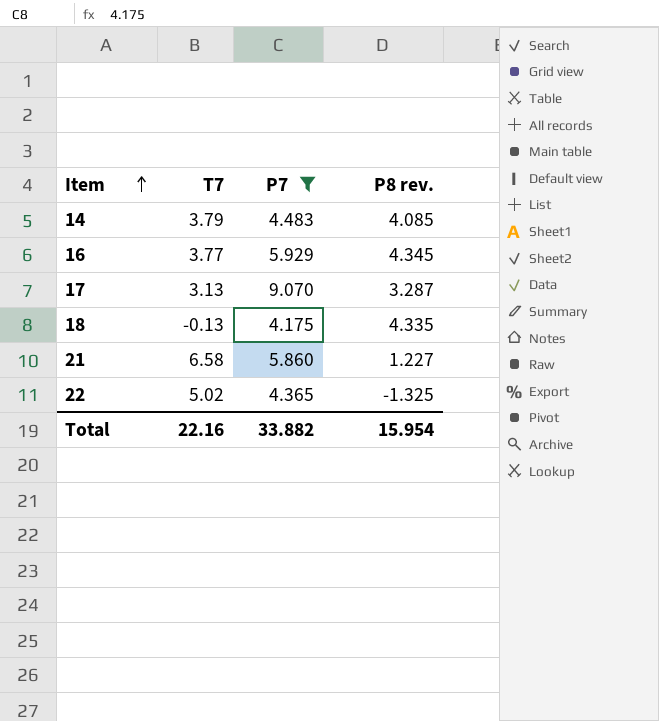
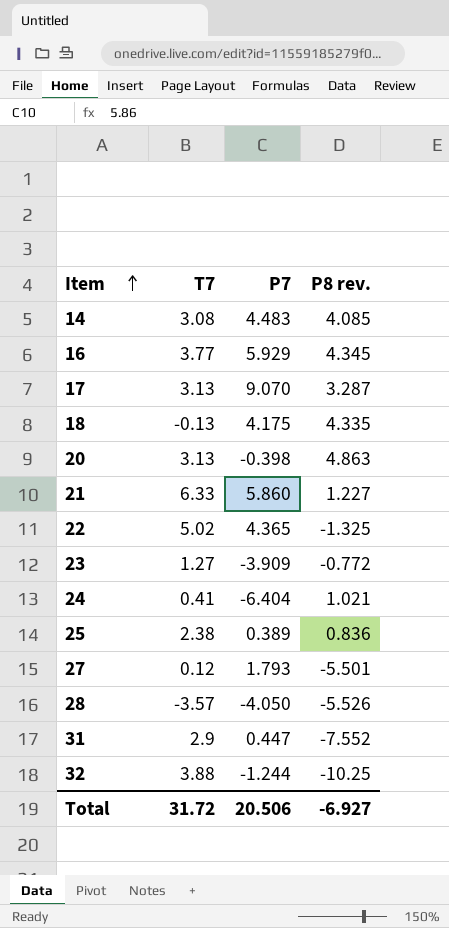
filter: P7 >= 4.175 -> none
14 | T7: 3.79 -> 3.08
21 | T7: 6.58 -> 6.33
Total | T7: 22.16 -> 31.72
Total | P7: 33.882 -> 20.506
Total | P8 rev.: 15.954 -> -6.927

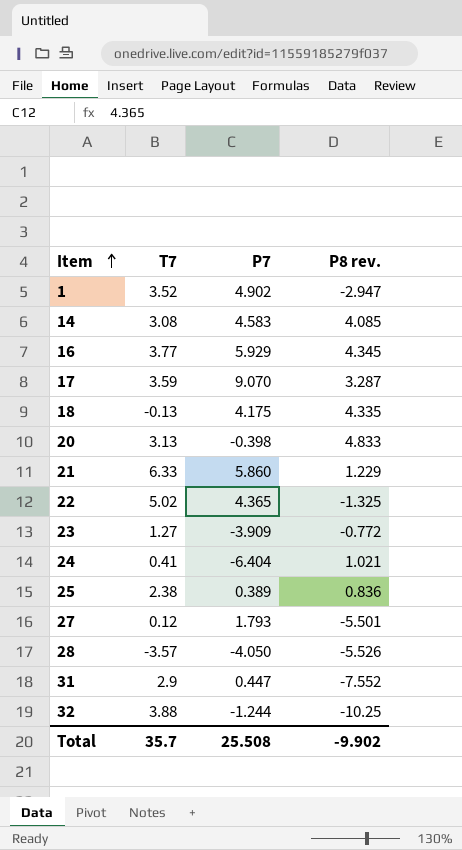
row 1: none -> 3.52 | 4.902 | -2.947
14 | P7: 4.483 -> 4.583
17 | T7: 3.13 -> 3.59
20 | P8 rev.: 4.863 -> 4.833
21 | P8 rev.: 1.227 -> 1.229
Total | T7: 31.72 -> 35.7
Total | P7: 20.506 -> 25.508
Total | P8 rev.: -6.927 -> -9.902

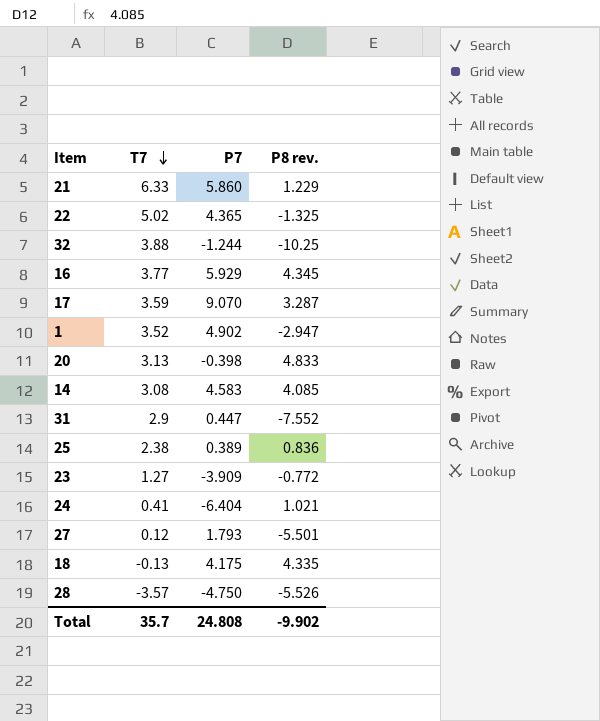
row order: Item ascending -> T7 descending
28 | P7: -4.050 -> -4.750
Total | P7: 25.508 -> 24.808

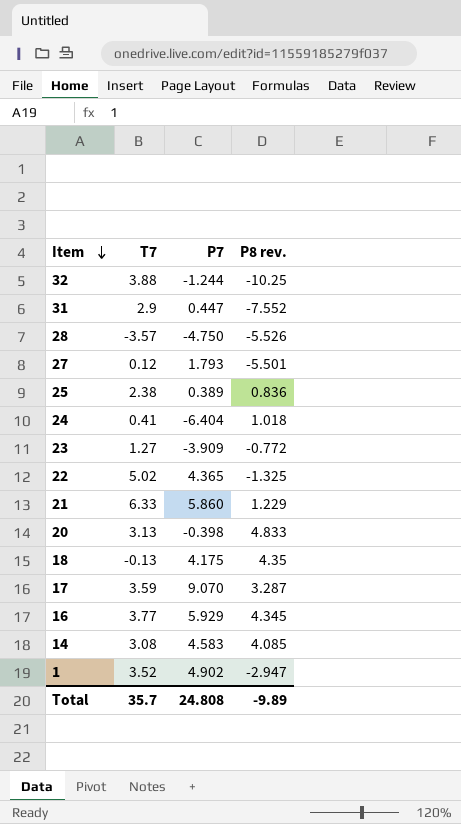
row order: T7 descending -> Item descending
24 | P8 rev.: 1.021 -> 1.018
18 | P8 rev.: 4.335 -> 4.35
Total | P8 rev.: -9.902 -> -9.89

